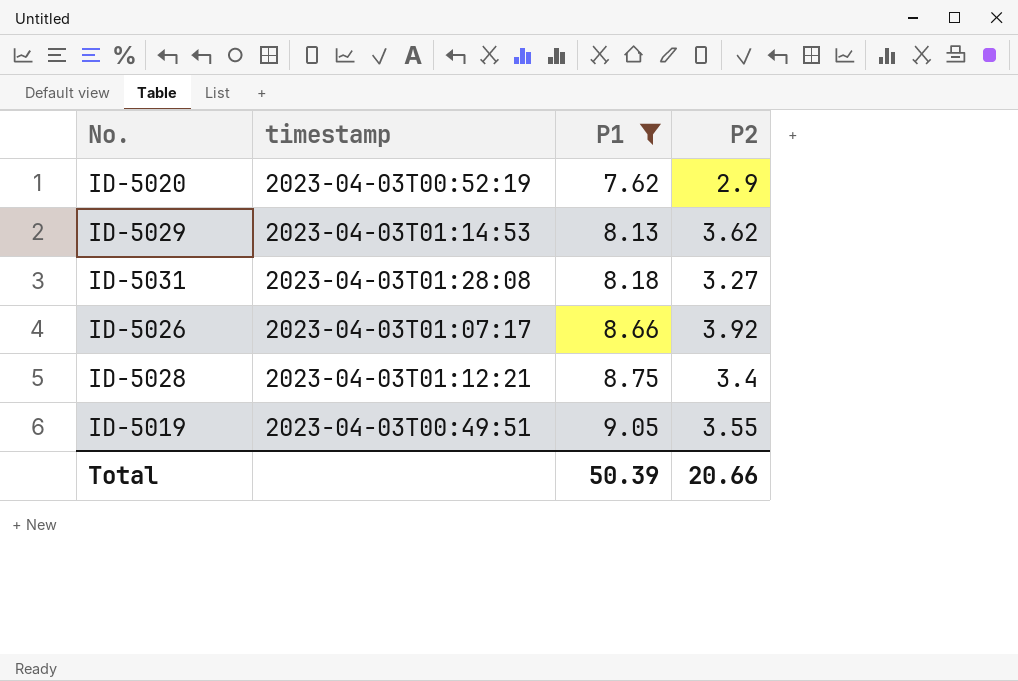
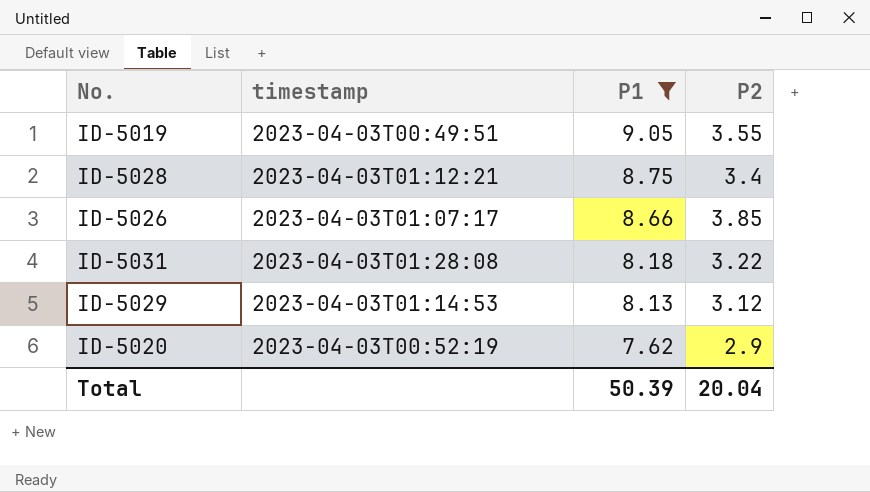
row order: P1 ascending -> P1 descending
ID-5026 | P2: 3.92 -> 3.85
ID-5031 | P2: 3.27 -> 3.22
ID-5029 | P2: 3.62 -> 3.12
Total | P2: 20.66 -> 20.04

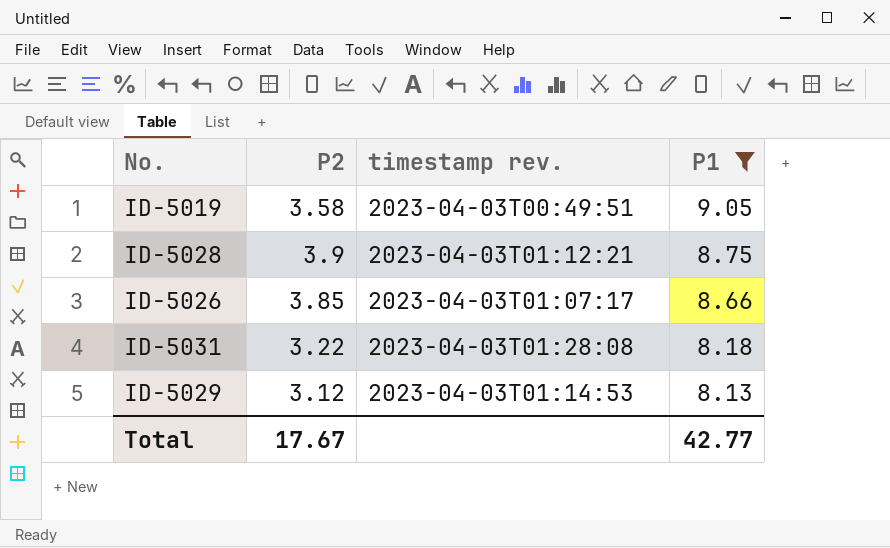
column P2 | position: 4 -> 2
column name: timestamp -> timestamp rev.
row ID-5020: 2023-04-03T00:52:19 | 7.62 | 2.9 -> none
ID-5019 | P2: 3.55 -> 3.58
ID-5028 | P2: 3.4 -> 3.9
Total | P2: 20.04 -> 17.67
Total | P1: 50.39 -> 42.77

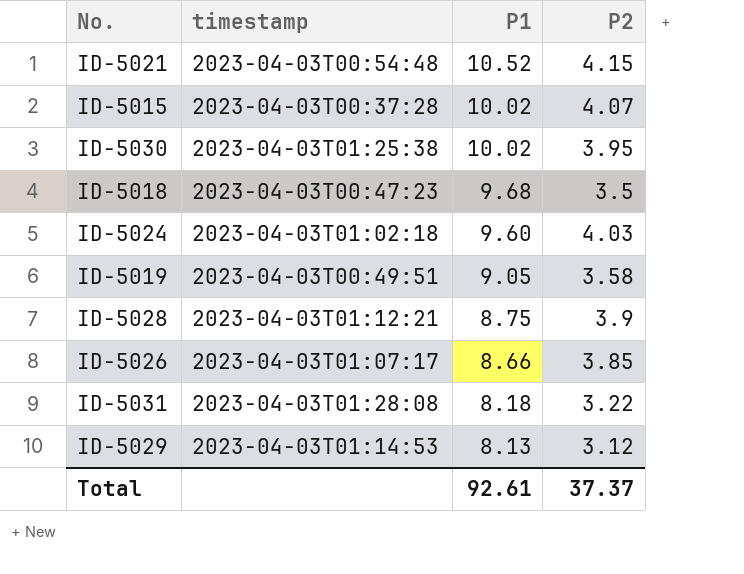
filter: P1 <= 9.05 -> none
column name: timestamp rev. -> timestamp
column P2 | position: 2 -> 4
Total | P1: 42.77 -> 92.61
Total | P2: 17.67 -> 37.37

